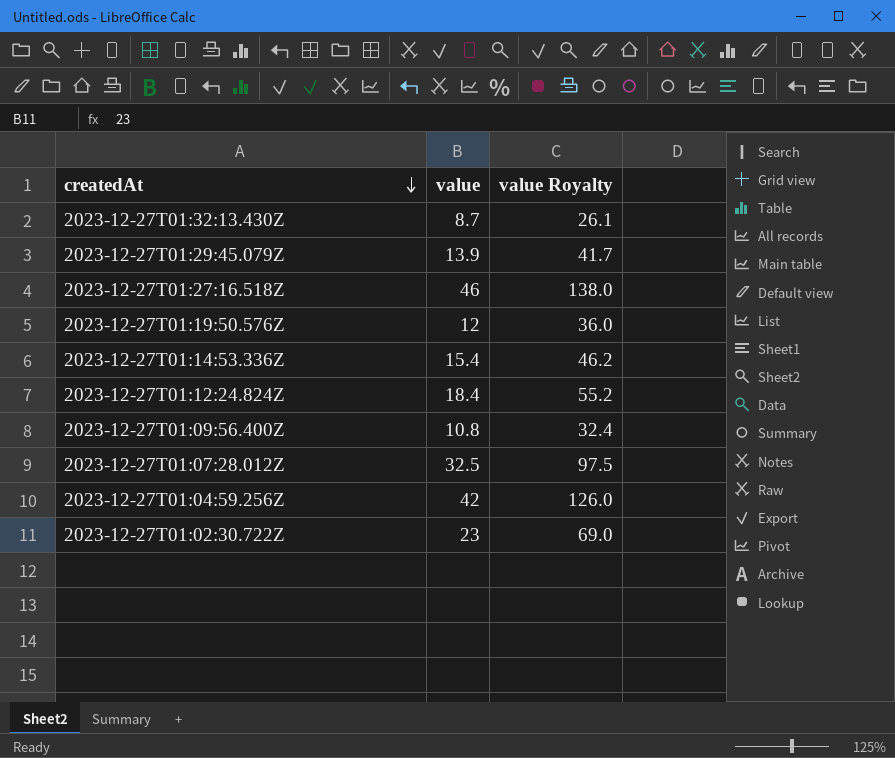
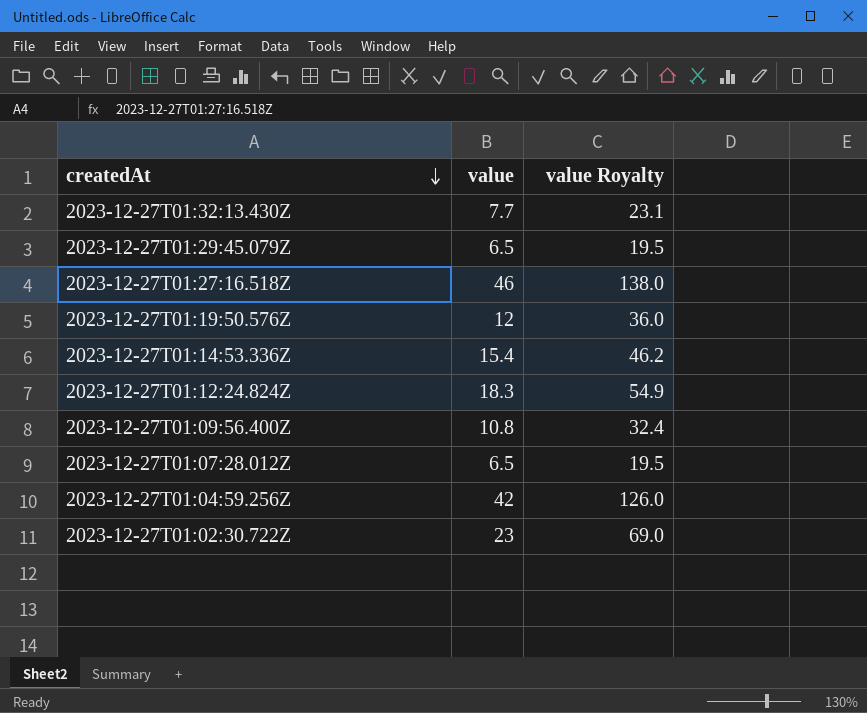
2023-12-27T01:32:13.430Z | value: 8.7 -> 7.7
2023-12-27T01:32:13.430Z | value Royalty: 26.1 -> 23.1
2023-12-27T01:29:45.079Z | value: 13.9 -> 6.5
2023-12-27T01:29:45.079Z | value Royalty: 41.7 -> 19.5
2023-12-27T01:12:24.824Z | value: 18.4 -> 18.3
2023-12-27T01:12:24.824Z | value Royalty: 55.2 -> 54.9
2023-12-27T01:07:28.012Z | value: 32.5 -> 6.5
2023-12-27T01:07:28.012Z | value Royalty: 97.5 -> 19.5

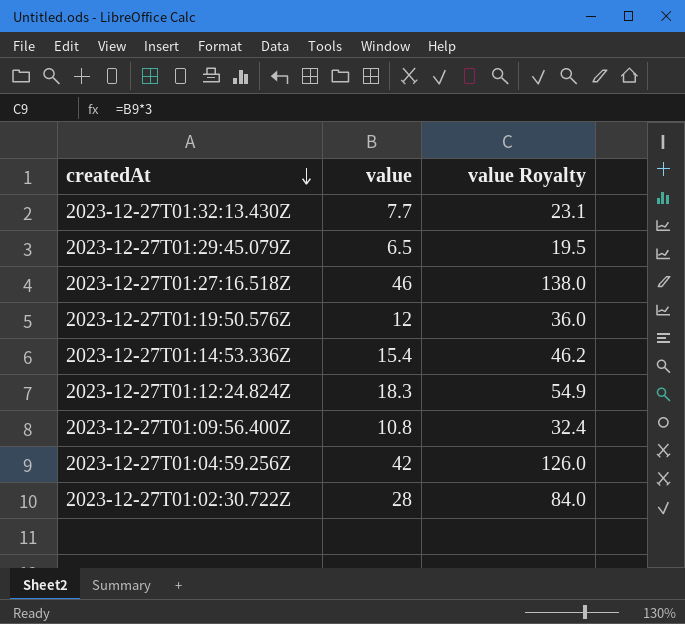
row 2023-12-27T01:07:28.012Z: 6.5 | 19.5 -> none
2023-12-27T01:02:30.722Z | value: 23 -> 28
2023-12-27T01:02:30.722Z | value Royalty: 69.0 -> 84.0

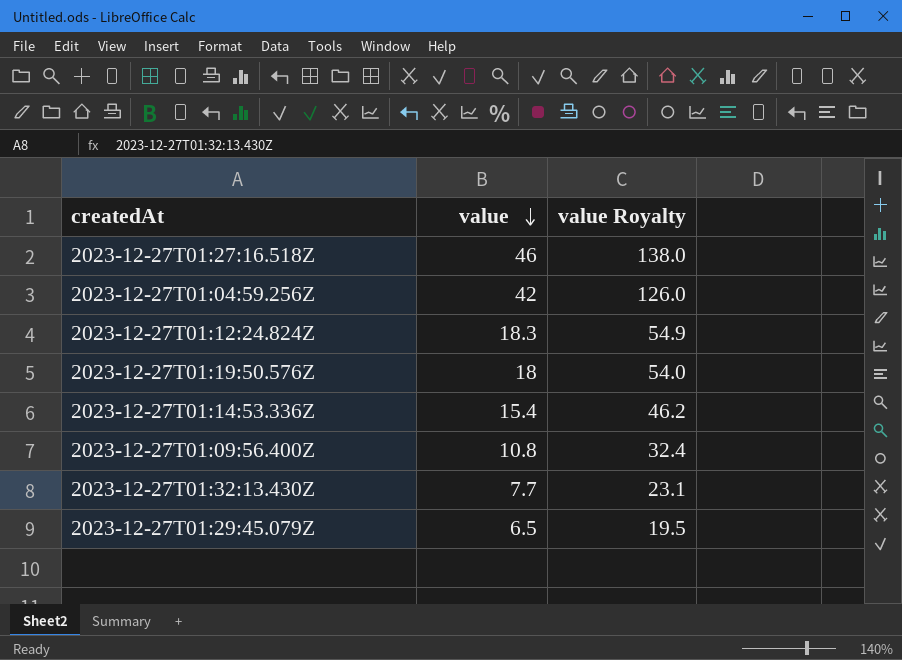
row order: createdAt descending -> value descending
row 2023-12-27T01:02:30.722Z: 28 | 84.0 -> none
2023-12-27T01:19:50.576Z | value: 12 -> 18
2023-12-27T01:19:50.576Z | value Royalty: 36.0 -> 54.0

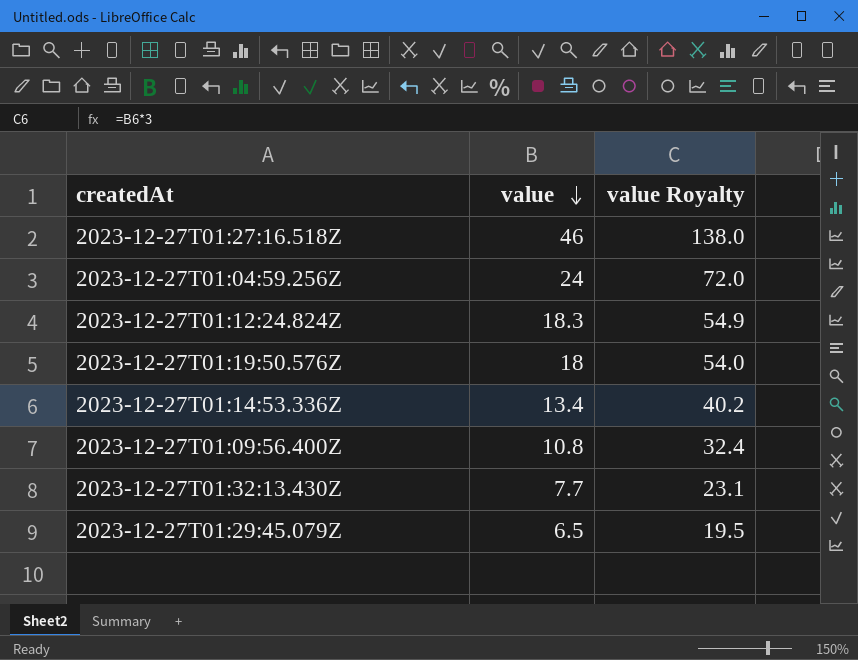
2023-12-27T01:04:59.256Z | value: 42 -> 24
2023-12-27T01:04:59.256Z | value Royalty: 126.0 -> 72.0
2023-12-27T01:14:53.336Z | value: 15.4 -> 13.4
2023-12-27T01:14:53.336Z | value Royalty: 46.2 -> 40.2

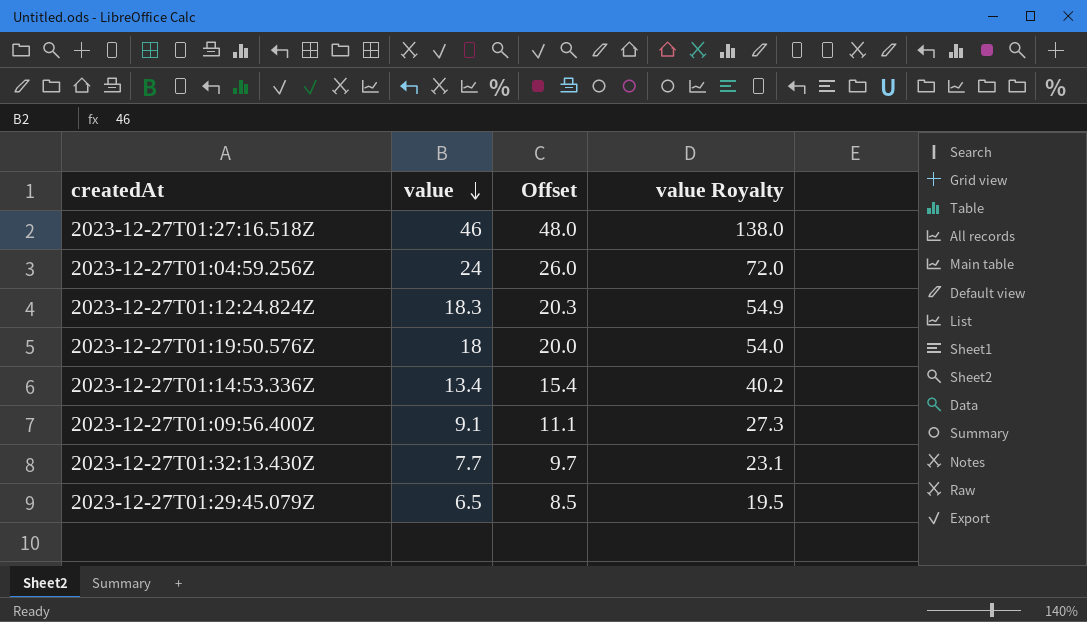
column Offset | formula: none -> [value] + 2
2023-12-27T01:09:56.400Z | value: 10.8 -> 9.1
2023-12-27T01:09:56.400Z | value Royalty: 32.4 -> 27.3

